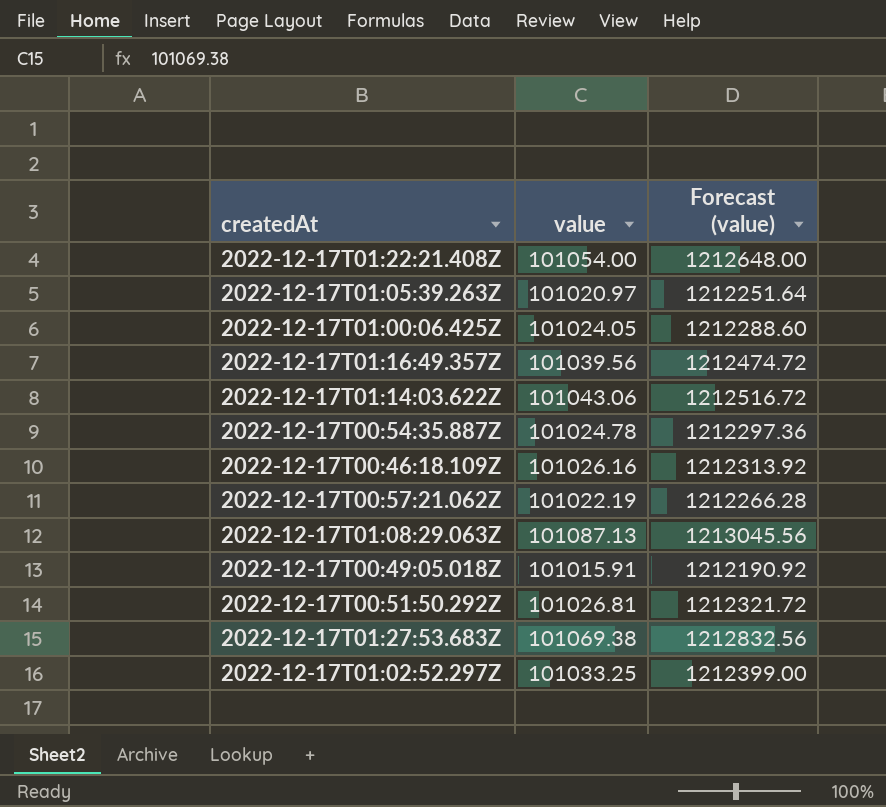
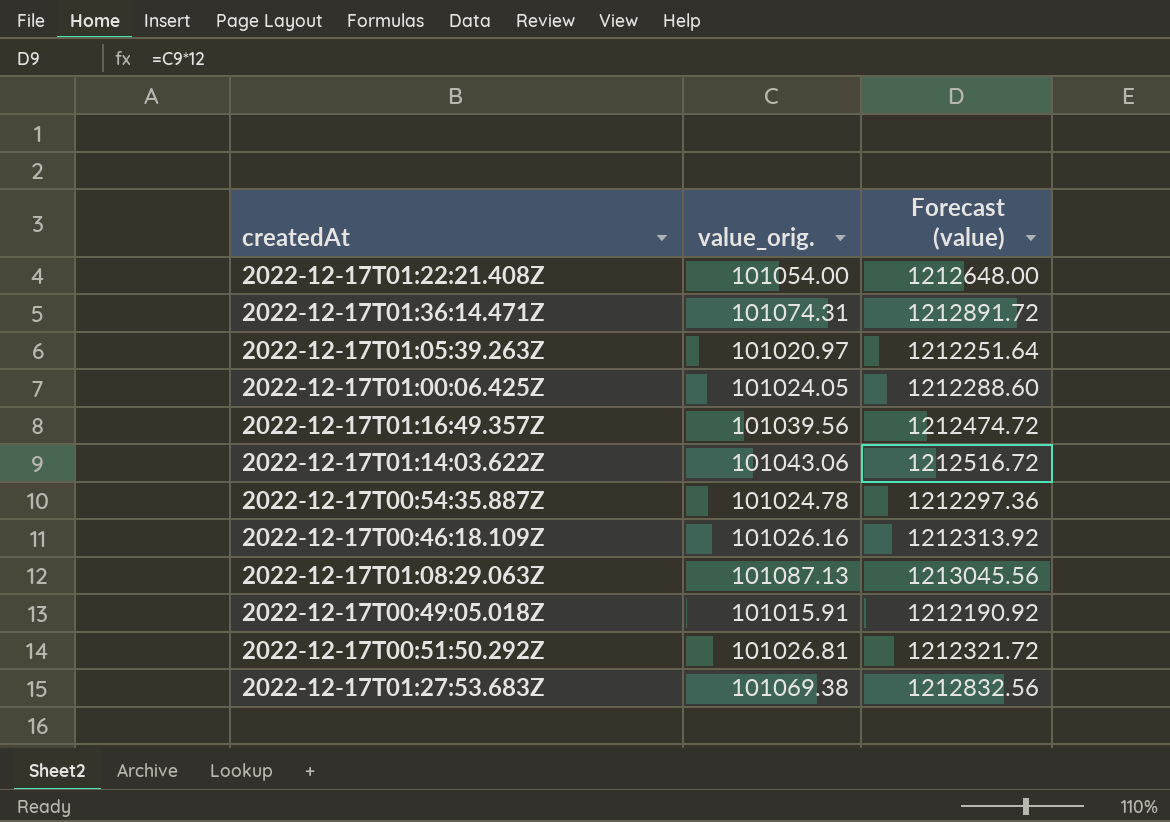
column name: value -> value_orig.
row 2022-12-17T00:57:21.062Z: 101022.19 | 1212266.28 -> none
row 2022-12-17T01:02:52.297Z: 101033.25 | 1212399.00 -> none
row 2022-12-17T01:36:14.471Z: none -> 101074.31 | 1212891.72

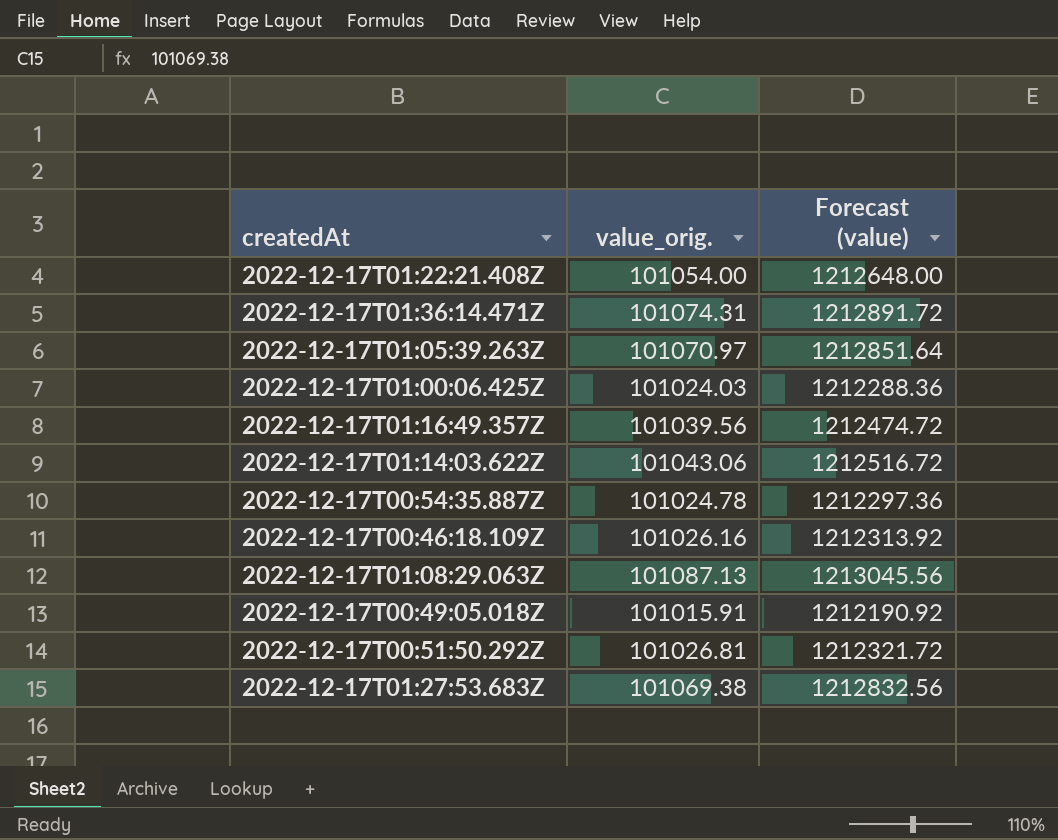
2022-12-17T01:05:39.263Z | value_orig.: 101020.97 -> 101070.97
2022-12-17T01:05:39.263Z | Forecast (value): 1212251.64 -> 1212851.64
2022-12-17T01:00:06.425Z | value_orig.: 101024.05 -> 101024.03
2022-12-17T01:00:06.425Z | Forecast (value): 1212288.60 -> 1212288.36

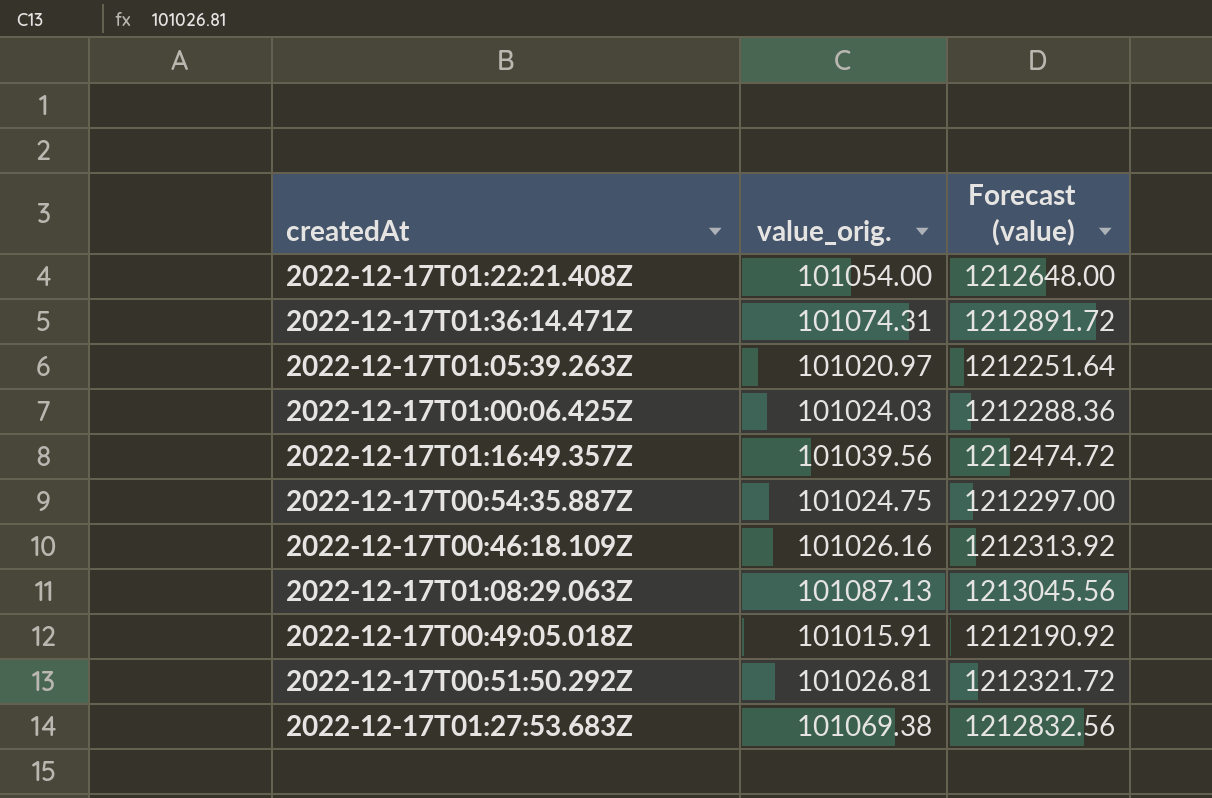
row 2022-12-17T01:14:03.622Z: 101043.06 | 1212516.72 -> none
2022-12-17T01:05:39.263Z | value_orig.: 101070.97 -> 101020.97
2022-12-17T01:05:39.263Z | Forecast (value): 1212851.64 -> 1212251.64
2022-12-17T00:54:35.887Z | value_orig.: 101024.78 -> 101024.75
2022-12-17T00:54:35.887Z | Forecast (value): 1212297.36 -> 1212297.00

